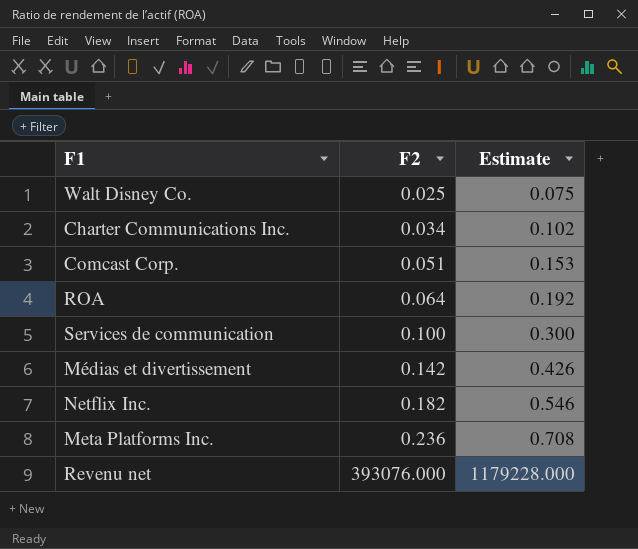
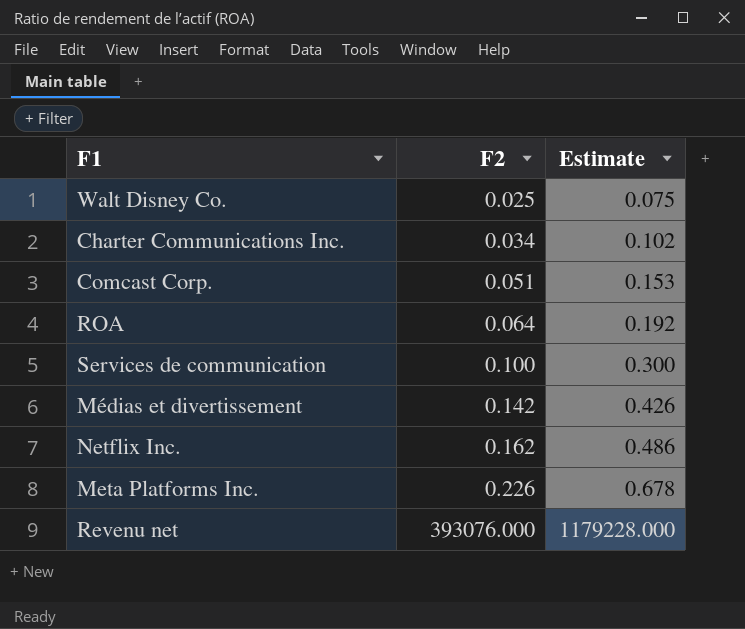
Netflix Inc. | F2: 0.182 -> 0.162
Netflix Inc. | Estimate: 0.546 -> 0.486
Meta Platforms Inc. | F2: 0.236 -> 0.226
Meta Platforms Inc. | Estimate: 0.708 -> 0.678

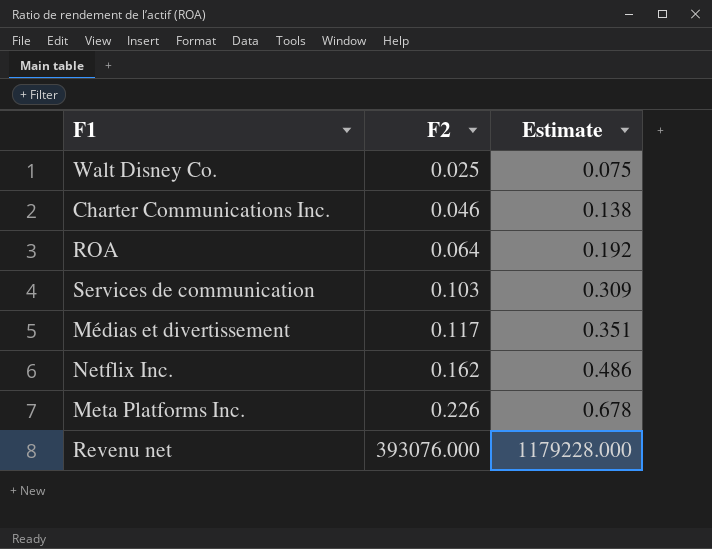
row Comcast Corp.: 0.051 | 0.153 -> none
Charter Communications Inc. | F2: 0.034 -> 0.046
Charter Communications Inc. | Estimate: 0.102 -> 0.138
Services de communication | F2: 0.100 -> 0.103
Services de communication | Estimate: 0.300 -> 0.309
Médias et divertissement | F2: 0.142 -> 0.117
Médias et divertissement | Estimate: 0.426 -> 0.351

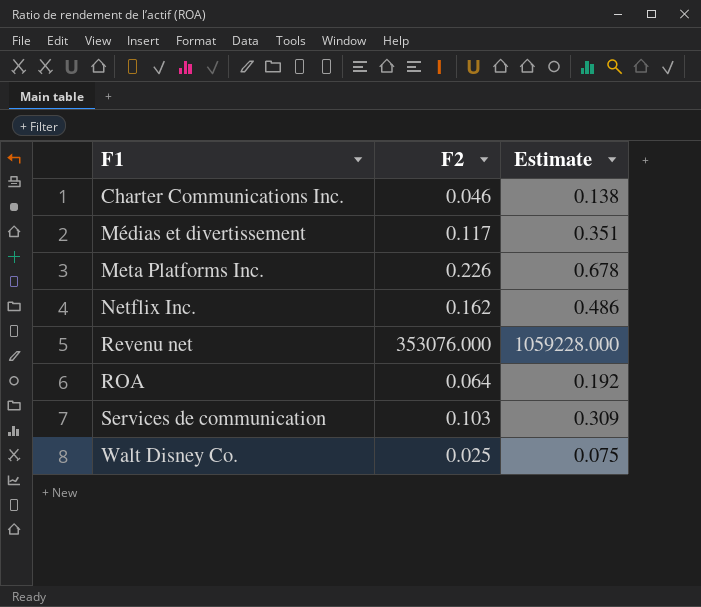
row order: F2 ascending -> F1 ascending
Revenu net | F2: 393076.000 -> 353076.000
Revenu net | Estimate: 1179228.000 -> 1059228.000

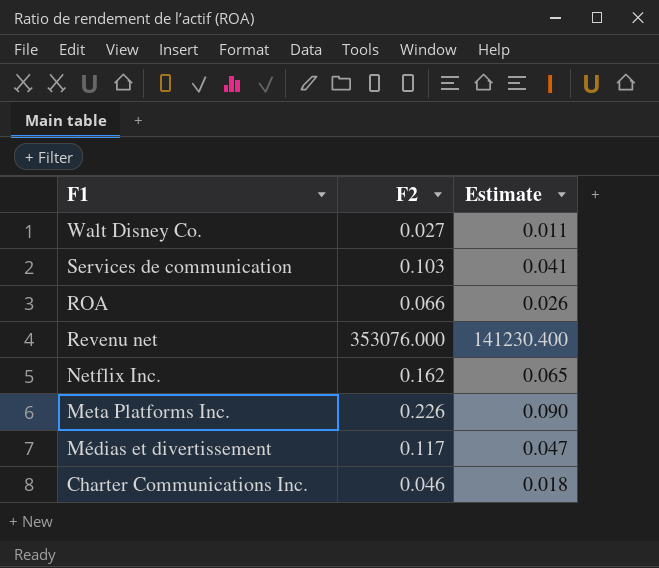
row order: F1 ascending -> F1 descending
column Estimate | formula: [F2] * 3 -> [F2] * 0.4
Walt Disney Co. | F2: 0.025 -> 0.027
ROA | F2: 0.064 -> 0.066

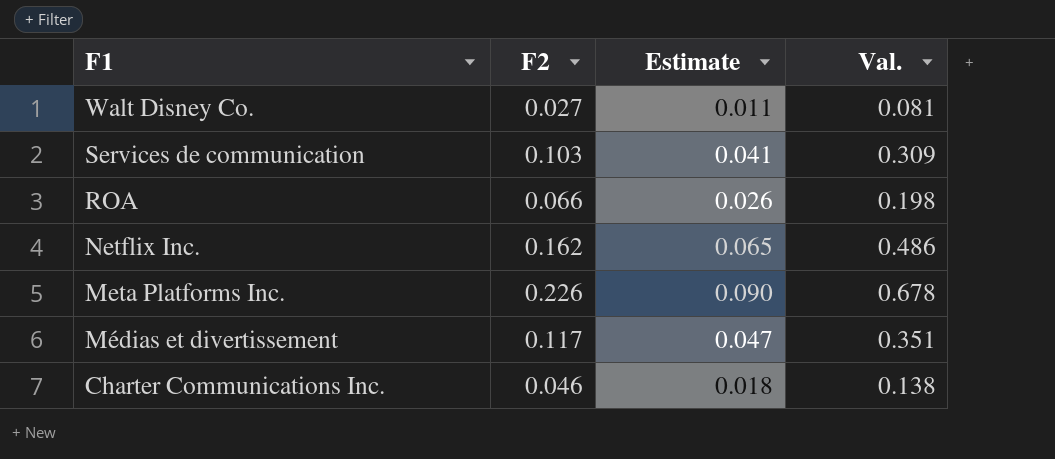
column Val. | formula: none -> [F2] * 3
row Revenu net: 353076.000 | 141230.400 -> none

